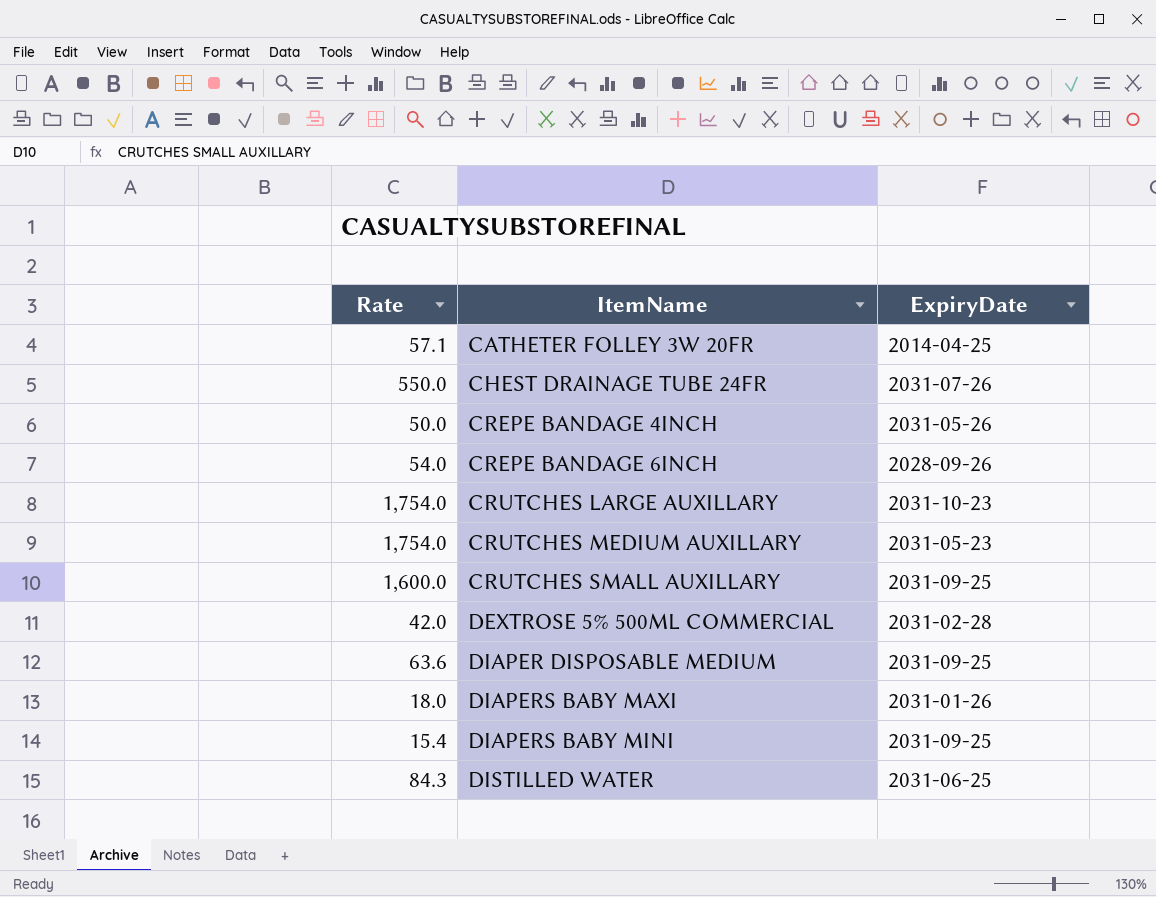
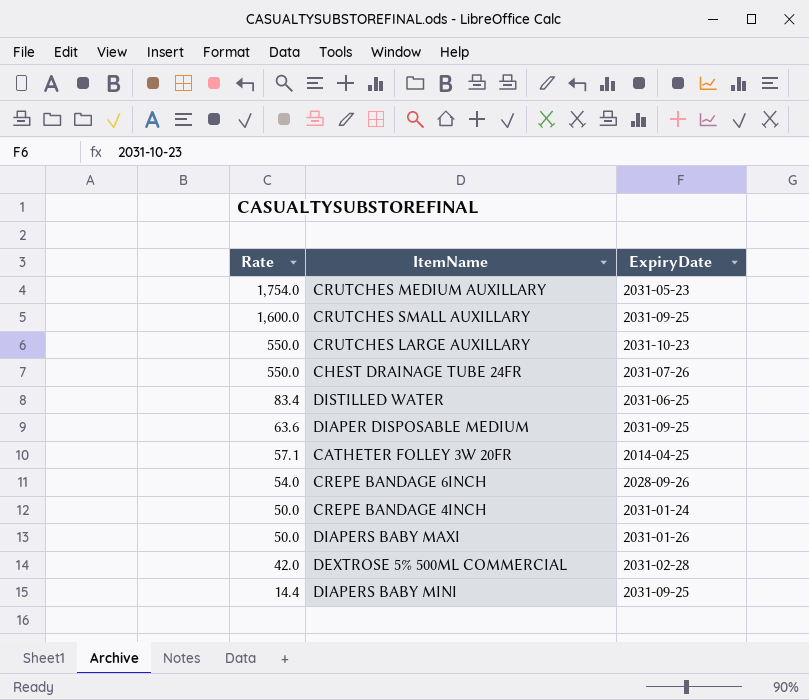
row order: ItemName ascending -> Rate descending
CRUTCHES LARGE AUXILLARY | Rate: 1,754.0 -> 550.0
DISTILLED WATER | Rate: 84.3 -> 83.4
CREPE BANDAGE 4INCH | ExpiryDate: 2031-05-26 -> 2031-01-24
DIAPERS BABY MAXI | Rate: 18.0 -> 50.0
DIAPERS BABY MINI | Rate: 15.4 -> 14.4

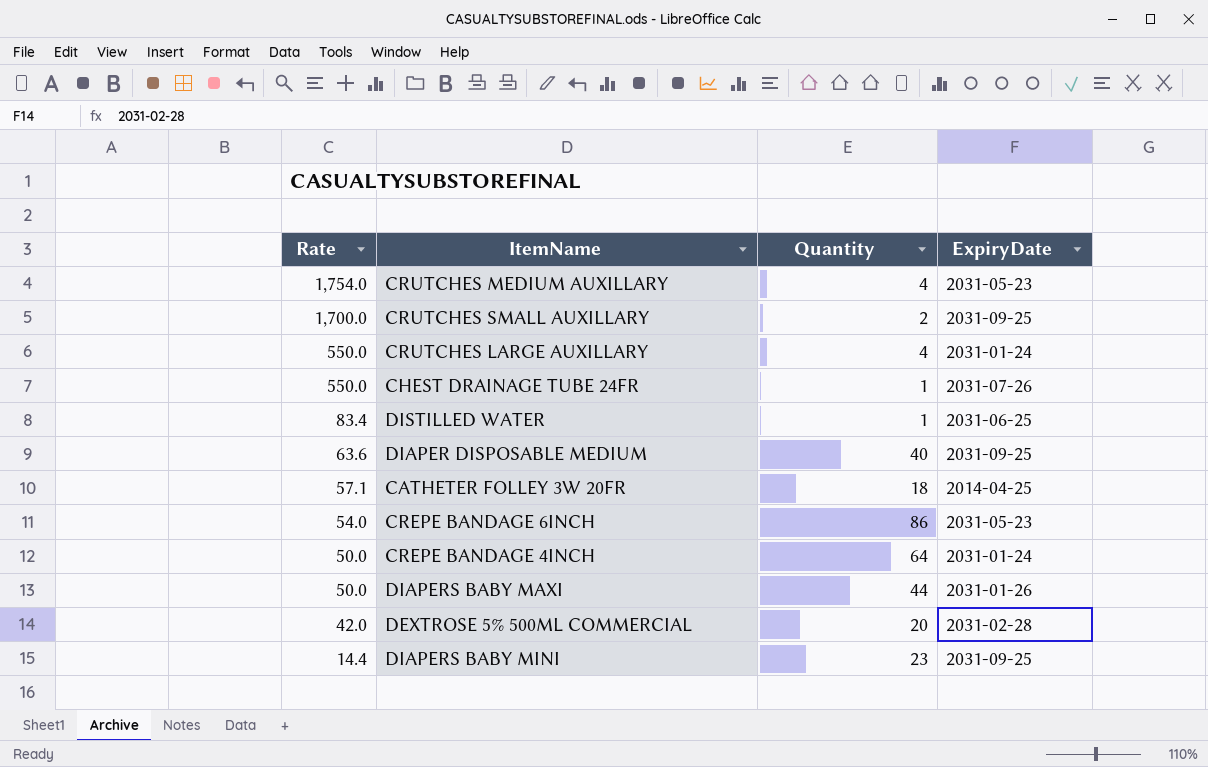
column Quantity | position: none -> 3
CRUTCHES SMALL AUXILLARY | Rate: 1,600.0 -> 1,700.0
CRUTCHES LARGE AUXILLARY | ExpiryDate: 2031-10-23 -> 2031-01-24
CREPE BANDAGE 6INCH | ExpiryDate: 2028-09-26 -> 2031-05-23

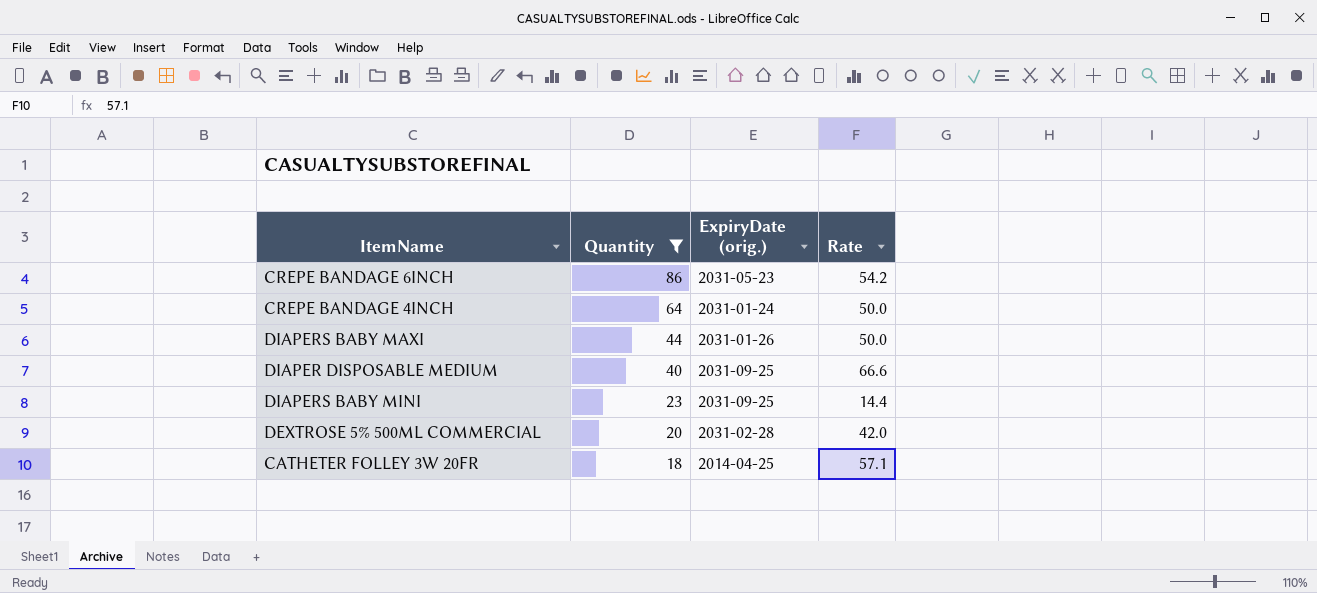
filter: none -> Quantity >= 18
row order: Rate descending -> Quantity descending
column name: ExpiryDate -> ExpiryDate (orig.)
column Rate | position: 1 -> 4
CREPE BANDAGE 6INCH | Rate: 54.0 -> 54.2
DIAPER DISPOSABLE MEDIUM | Rate: 63.6 -> 66.6

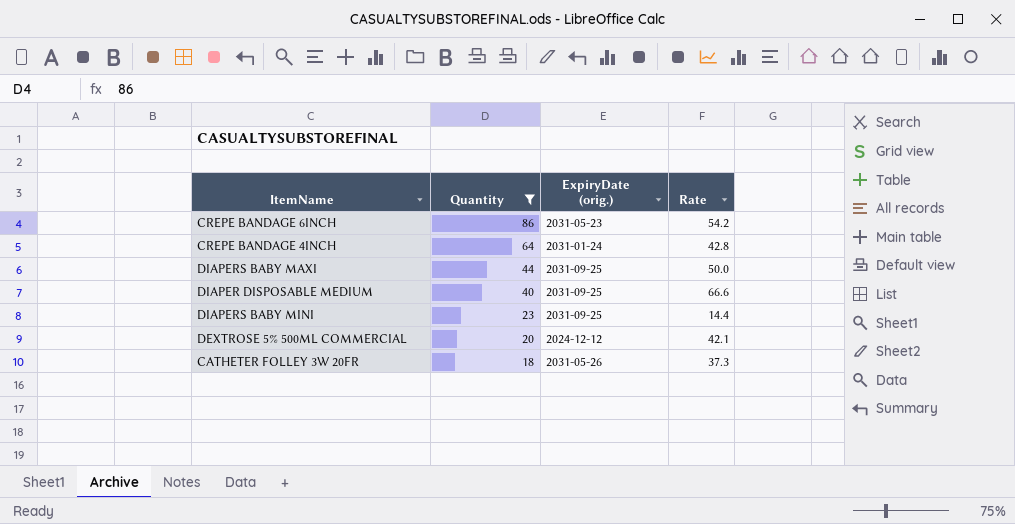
CREPE BANDAGE 4INCH | Rate: 50.0 -> 42.8
DIAPERS BABY MAXI | ExpiryDate (orig.): 2031-01-26 -> 2031-09-25
DEXTROSE 5% 500ML COMMERCIAL | ExpiryDate (orig.): 2031-02-28 -> 2024-12-12
DEXTROSE 5% 500ML COMMERCIAL | Rate: 42.0 -> 42.1
CATHETER FOLLEY 3W 20FR | ExpiryDate (orig.): 2014-04-25 -> 2031-05-26
CATHETER FOLLEY 3W 20FR | Rate: 57.1 -> 37.3

